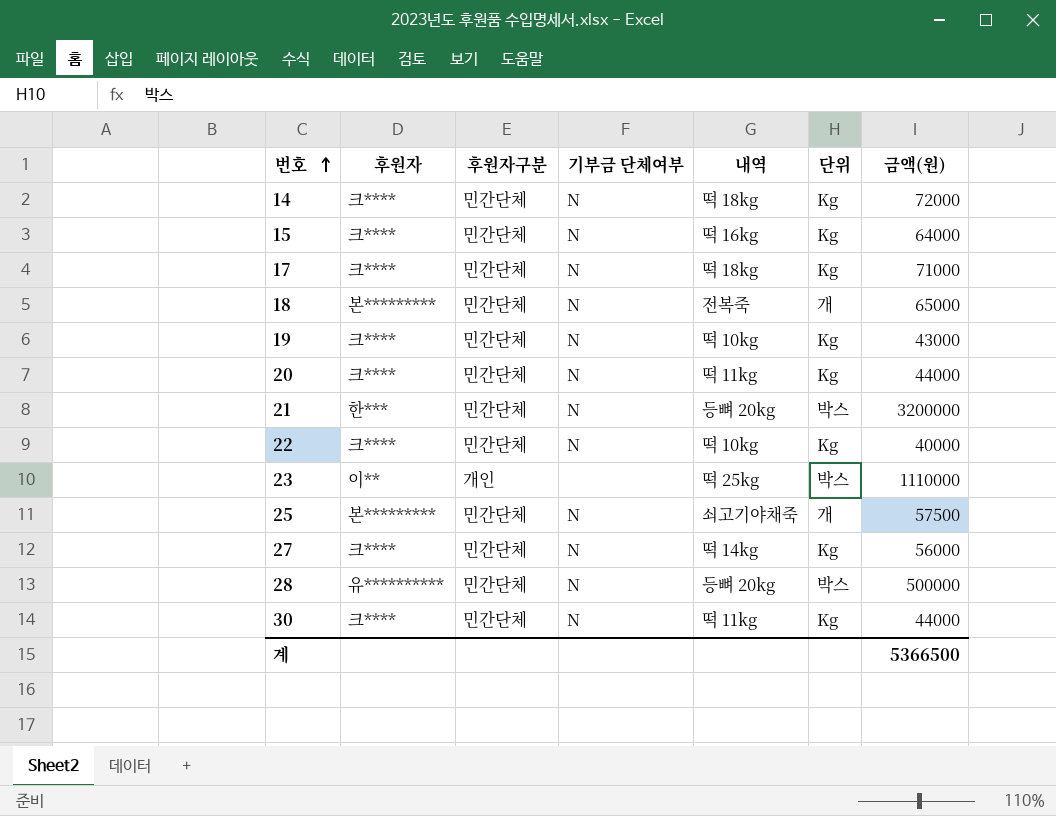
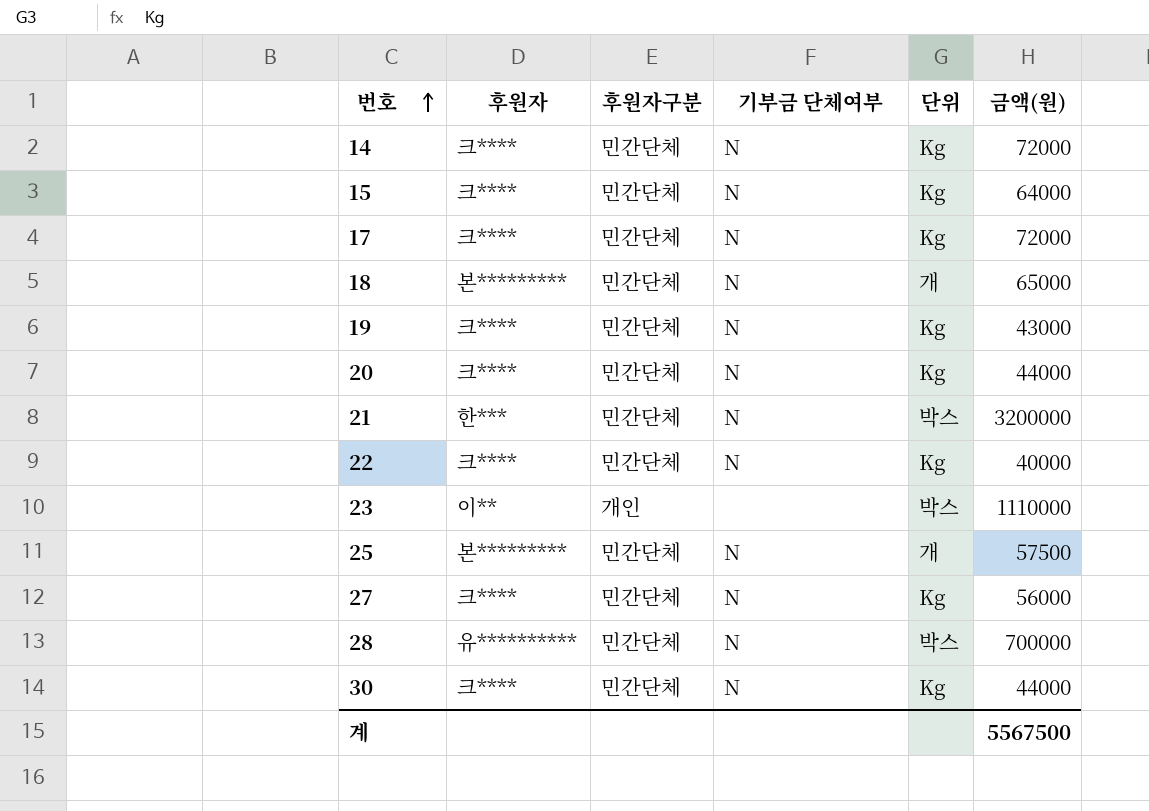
column 내역 | position: 5 -> none
17 | 금액(원): 71000 -> 72000
28 | 금액(원): 500000 -> 700000
계 | 금액(원): 5366500 -> 5567500

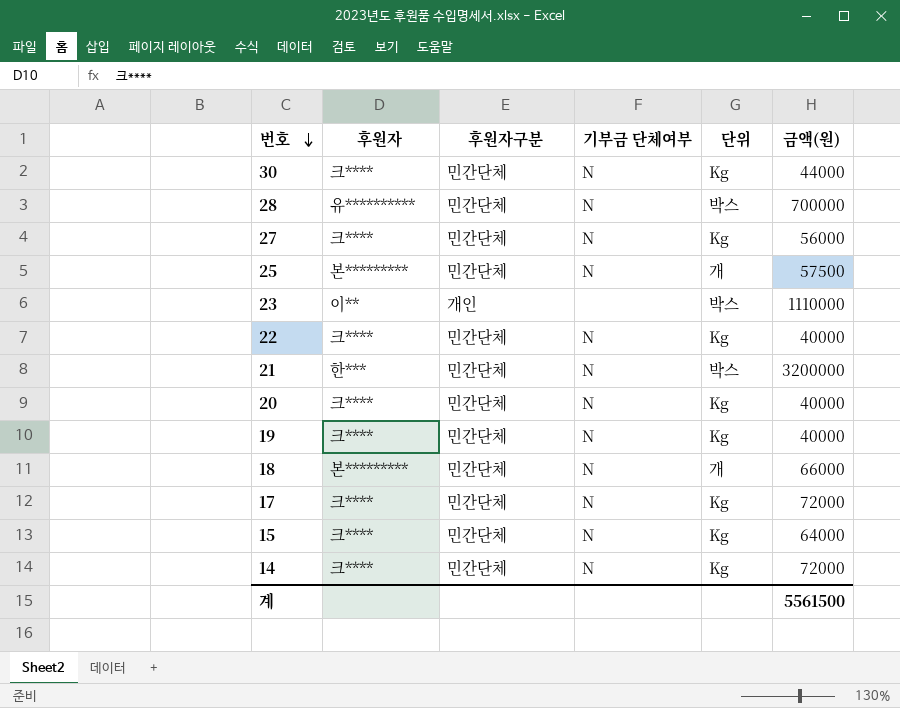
row order: 번호 ascending -> 번호 descending
20 | 금액(원): 44000 -> 40000
19 | 금액(원): 43000 -> 40000
18 | 금액(원): 65000 -> 66000
계 | 금액(원): 5567500 -> 5561500

